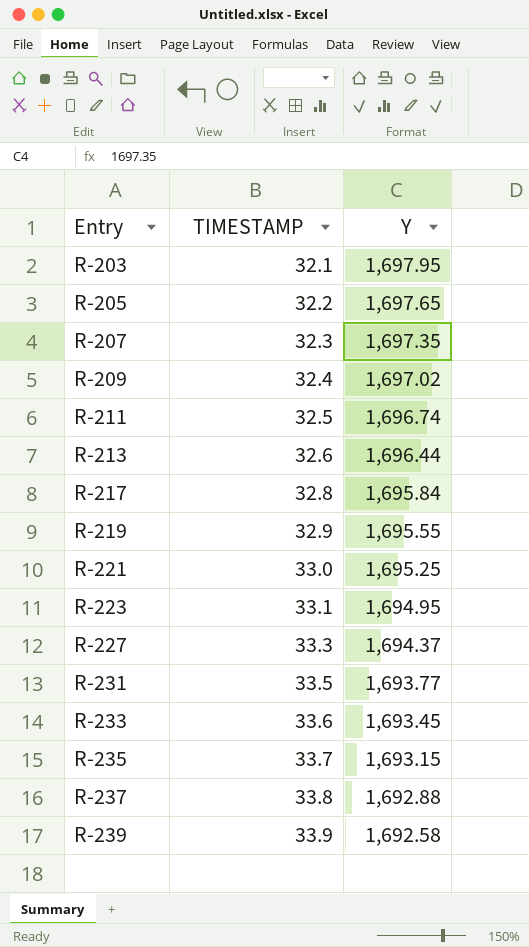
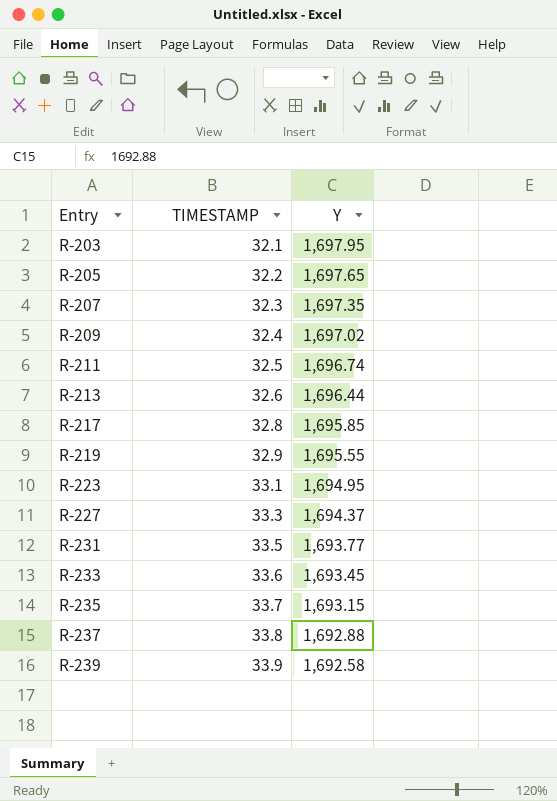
row R-221: 33.0 | 1,695.25 -> none
R-217 | Y: 1,695.84 -> 1,695.85

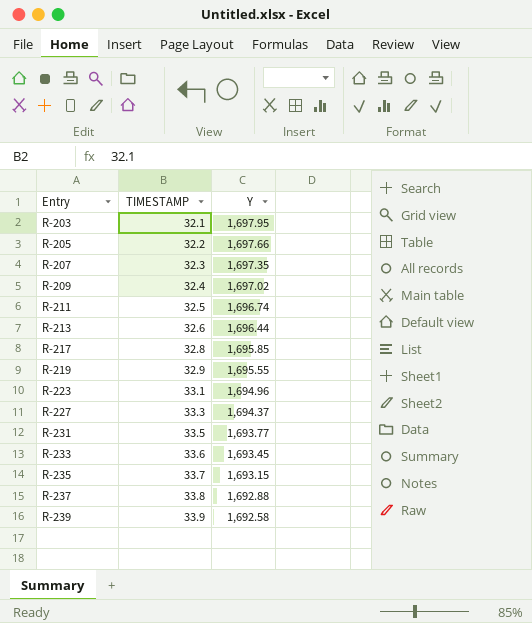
R-205 | Y: 1,697.65 -> 1,697.66
R-223 | Y: 1,694.95 -> 1,694.96

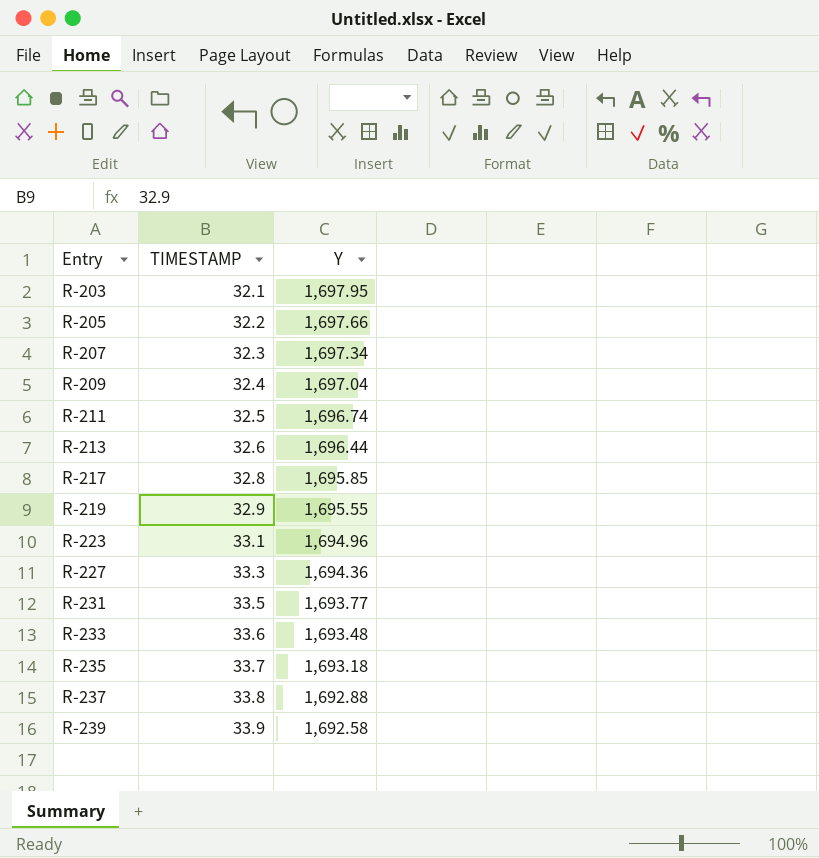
R-207 | Y: 1,697.35 -> 1,697.34
R-209 | Y: 1,697.02 -> 1,697.04
R-227 | Y: 1,694.37 -> 1,694.36
R-233 | Y: 1,693.45 -> 1,693.48
R-235 | Y: 1,693.15 -> 1,693.18

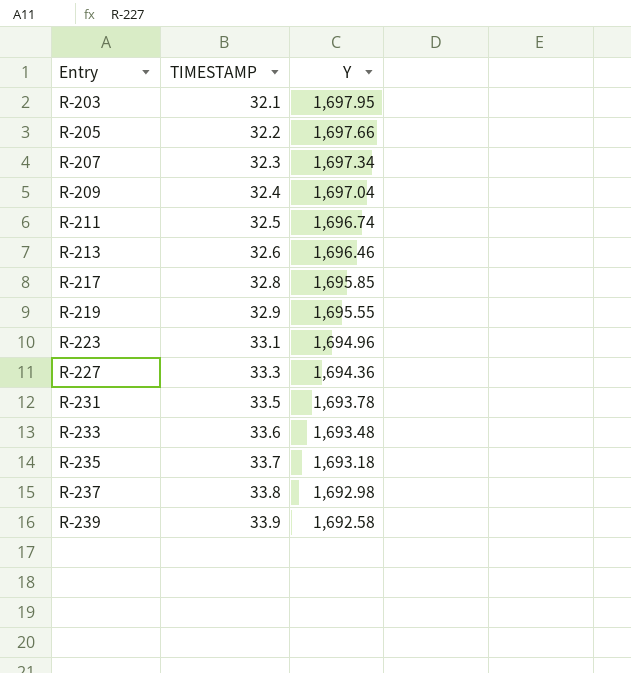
R-213 | Y: 1,696.44 -> 1,696.46
R-231 | Y: 1,693.77 -> 1,693.78
R-237 | Y: 1,692.88 -> 1,692.98

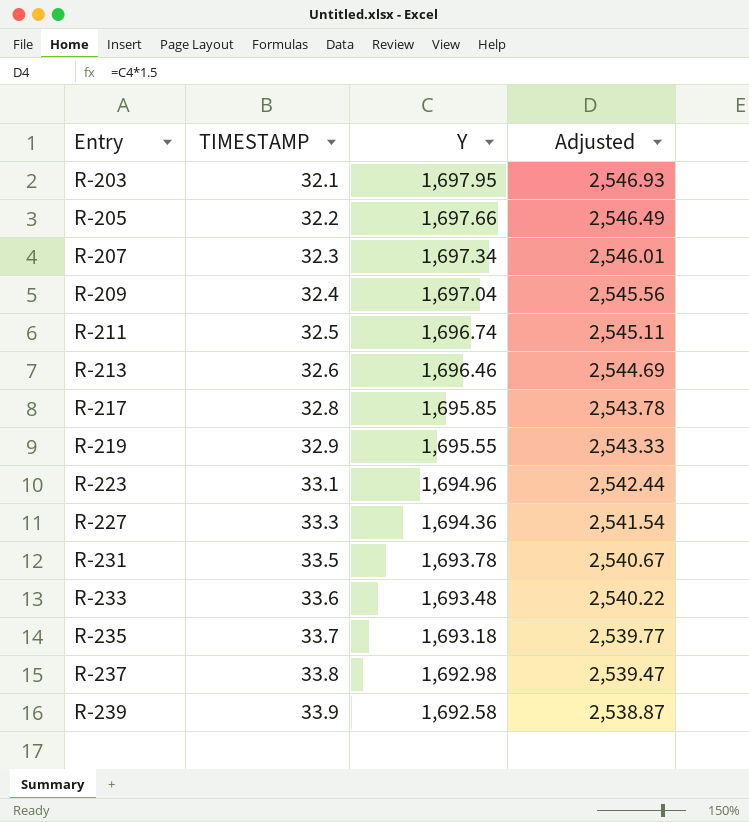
column Adjusted | formula: none -> [Y] * 1.5

